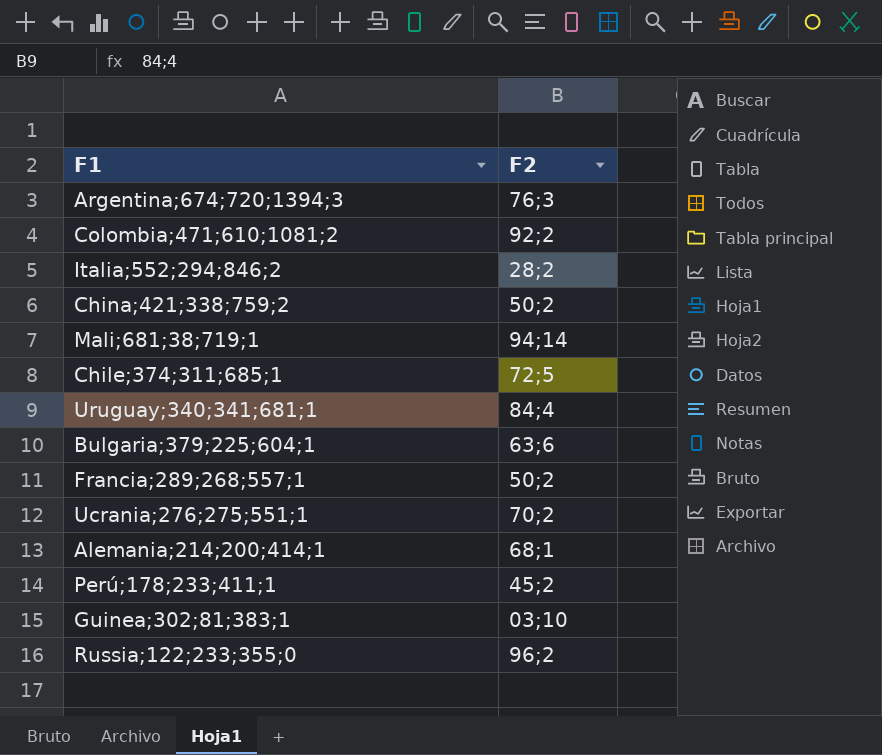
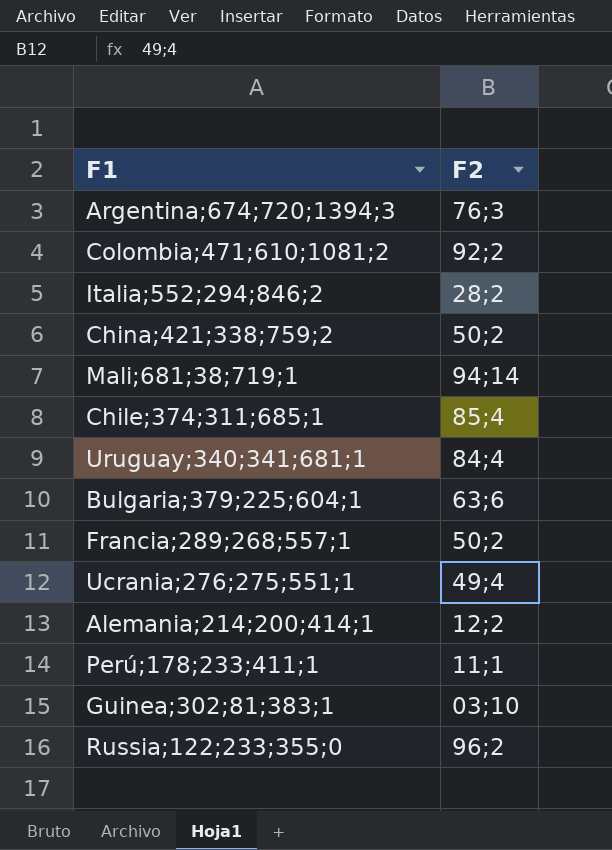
Chile;374;311;685;1 | F2: 72;5 -> 85;4
Ucrania;276;275;551;1 | F2: 70;2 -> 49;4
Alemania;214;200;414;1 | F2: 68;1 -> 12;2
Perú;178;233;411;1 | F2: 45;2 -> 11;1

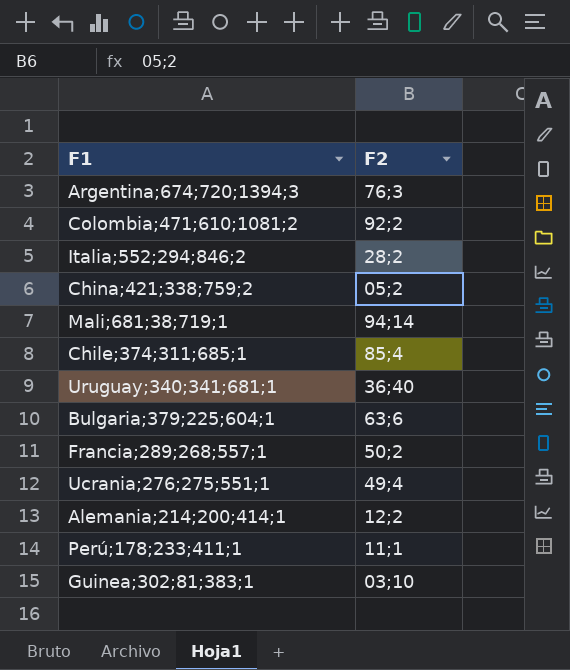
row Russia;122;233;355;0: 96;2 -> none
China;421;338;759;2 | F2: 50;2 -> 05;2
Uruguay;340;341;681;1 | F2: 84;4 -> 36;40

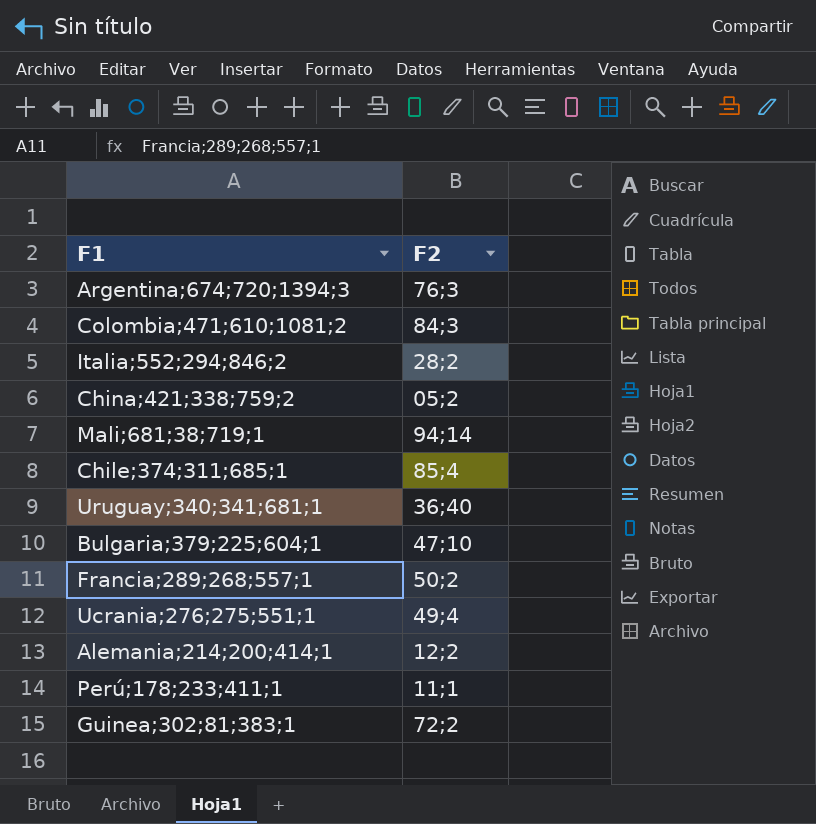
Colombia;471;610;1081;2 | F2: 92;2 -> 84;3
Bulgaria;379;225;604;1 | F2: 63;6 -> 47;10
Guinea;302;81;383;1 | F2: 03;10 -> 72;2

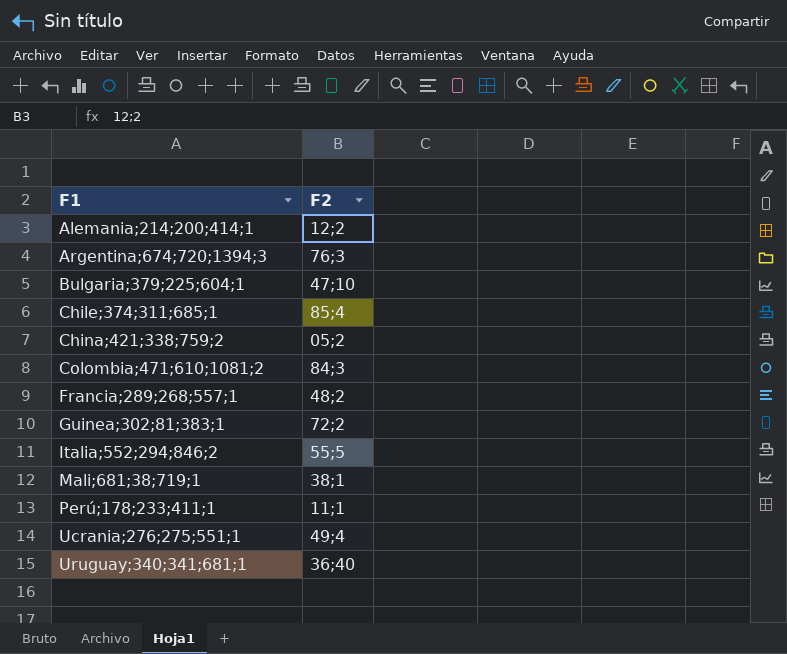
row order: none -> F1 ascending
Francia;289;268;557;1 | F2: 50;2 -> 48;2
Italia;552;294;846;2 | F2: 28;2 -> 55;5
Mali;681;38;719;1 | F2: 94;14 -> 38;1

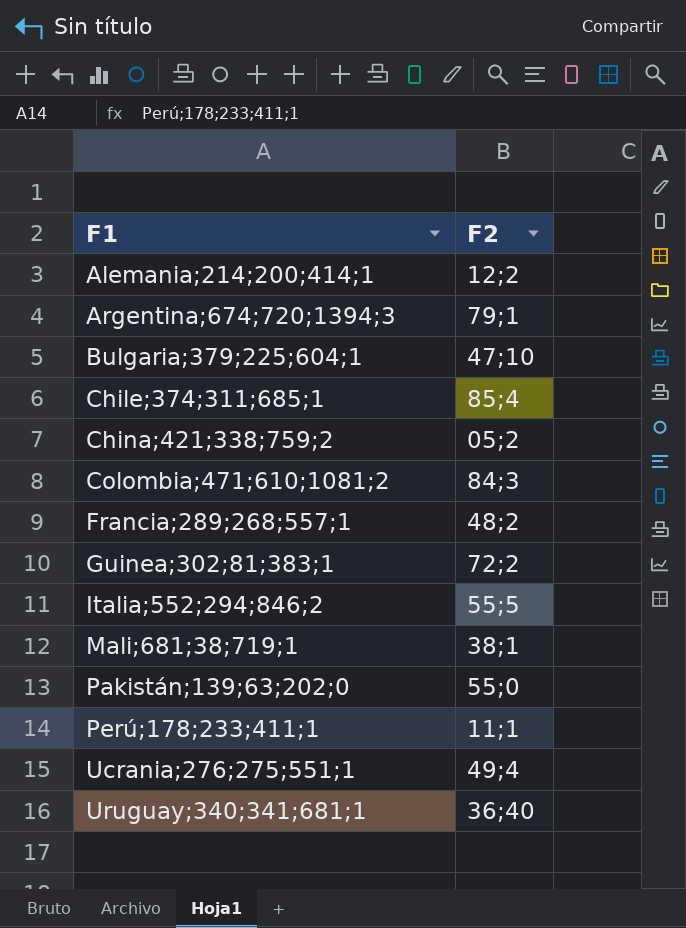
Argentina;674;720;1394;3 | F2: 76;3 -> 79;1
row Pakistán;139;63;202;0: none -> 55;0

